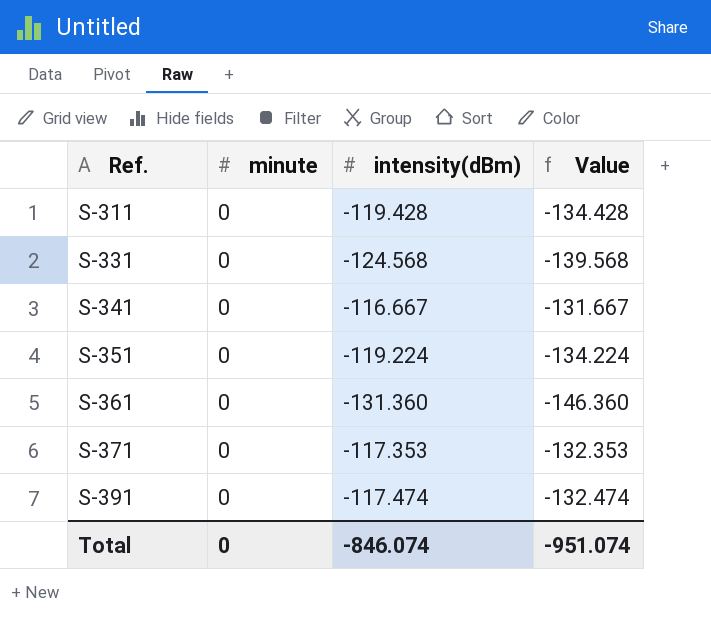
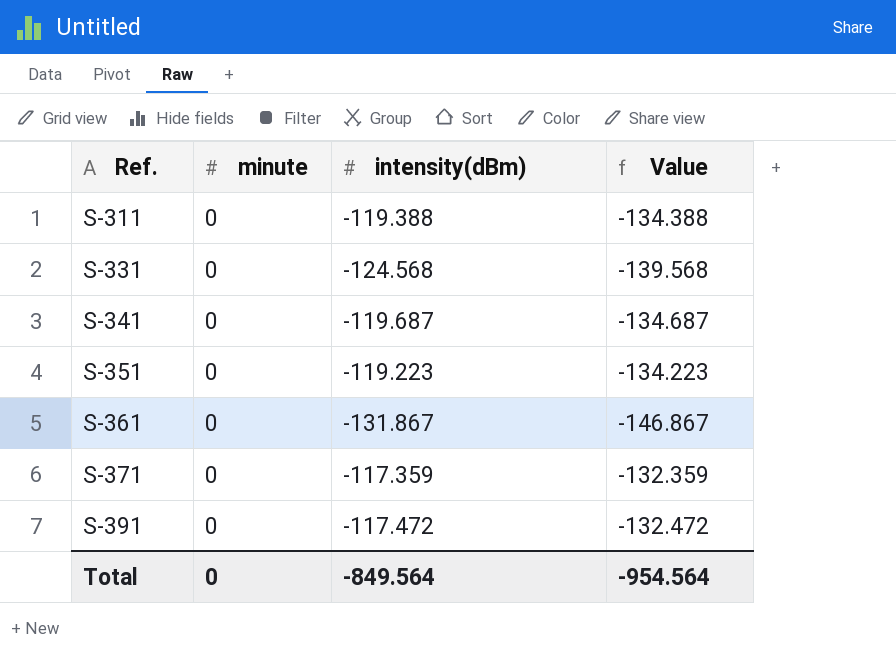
S-311 | intensity(dBm): -119.428 -> -119.388
S-311 | Value: -134.428 -> -134.388
S-341 | intensity(dBm): -116.667 -> -119.687
S-341 | Value: -131.667 -> -134.687
S-351 | intensity(dBm): -119.224 -> -119.223
S-351 | Value: -134.224 -> -134.223
S-361 | intensity(dBm): -131.360 -> -131.867
S-361 | Value: -146.360 -> -146.867
S-371 | intensity(dBm): -117.353 -> -117.359
S-371 | Value: -132.353 -> -132.359
S-391 | intensity(dBm): -117.474 -> -117.472
S-391 | Value: -132.474 -> -132.472
Total | intensity(dBm): -846.074 -> -849.564
Total | Value: -951.074 -> -954.564

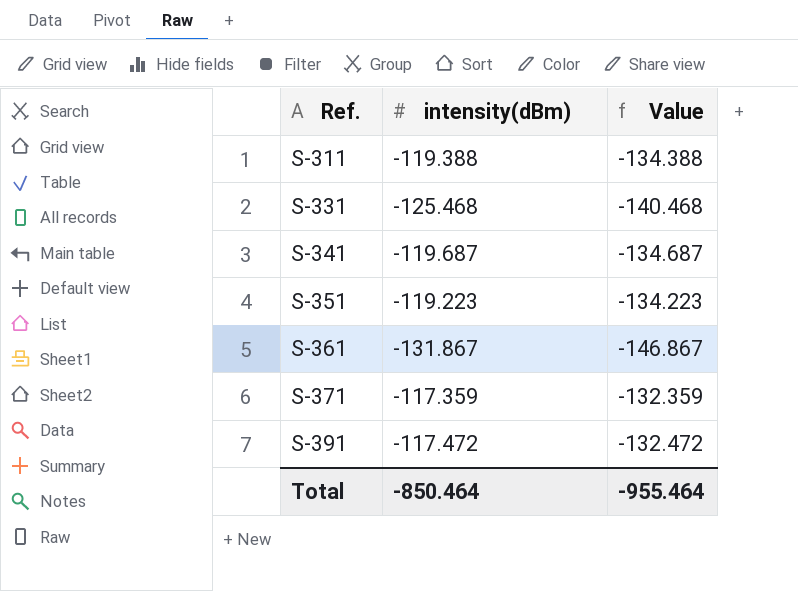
column minute | position: 2 -> none
S-331 | intensity(dBm): -124.568 -> -125.468
S-331 | Value: -139.568 -> -140.468
Total | intensity(dBm): -849.564 -> -850.464
Total | Value: -954.564 -> -955.464

